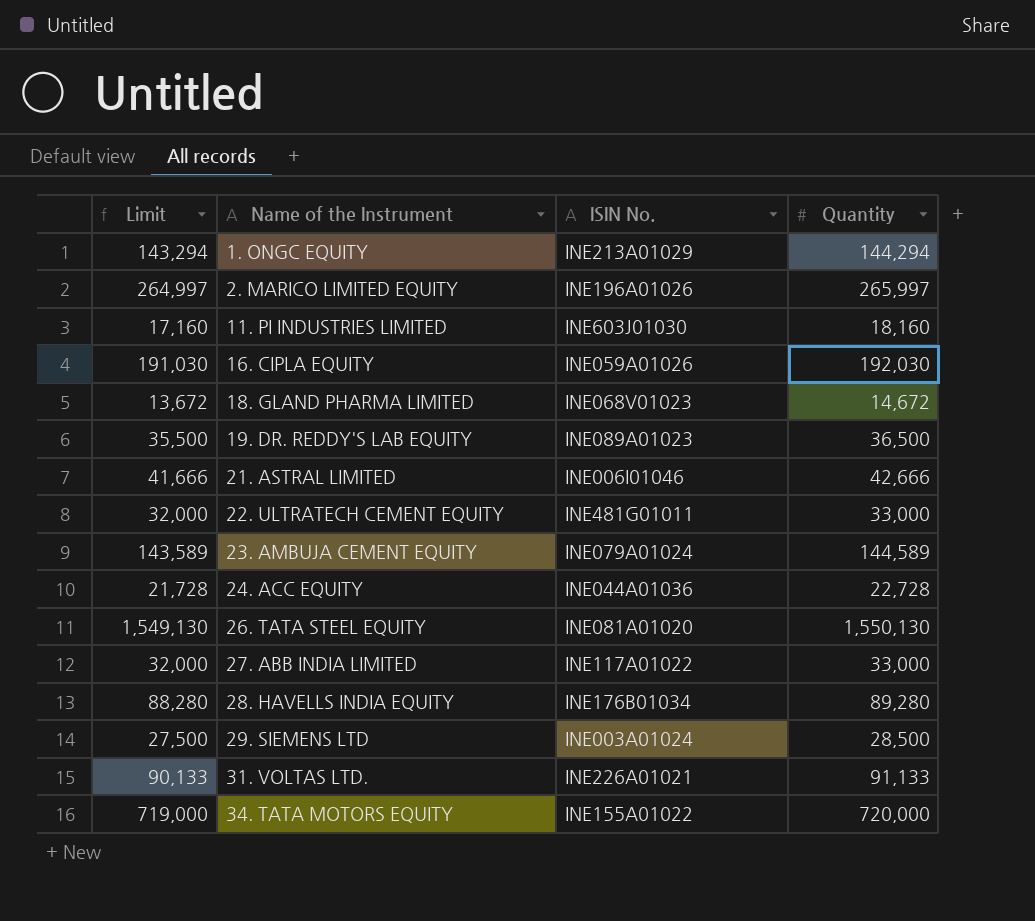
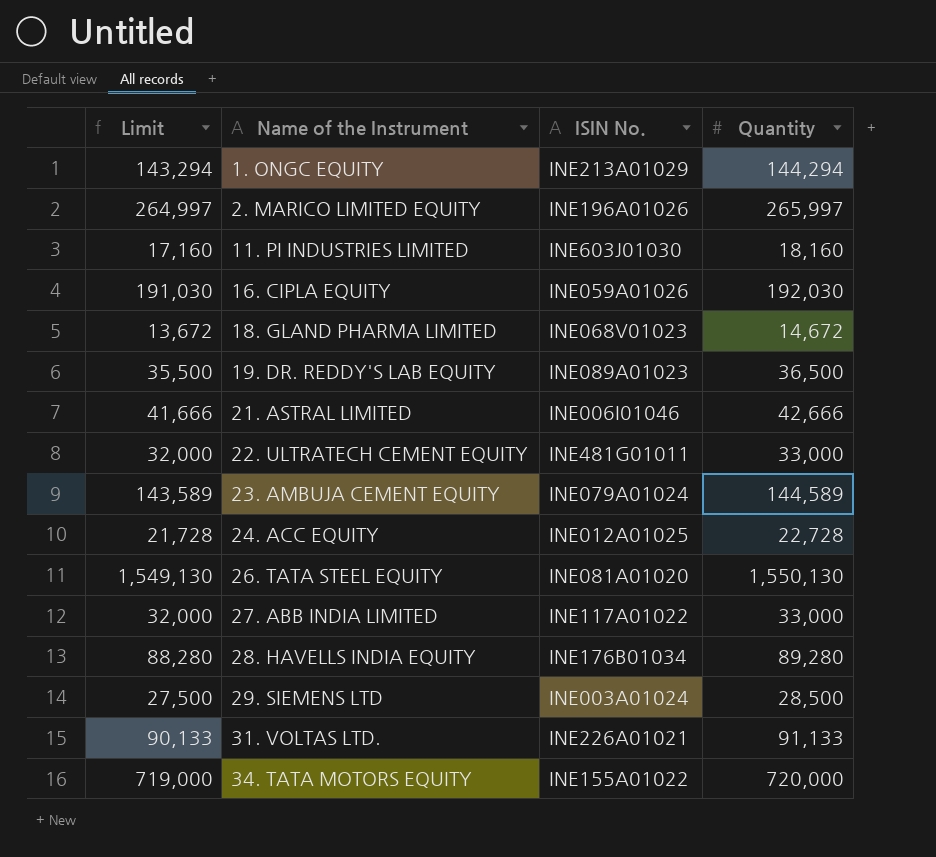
24. ACC EQUITY | ISIN No.: INE044A01036 -> INE012A01025

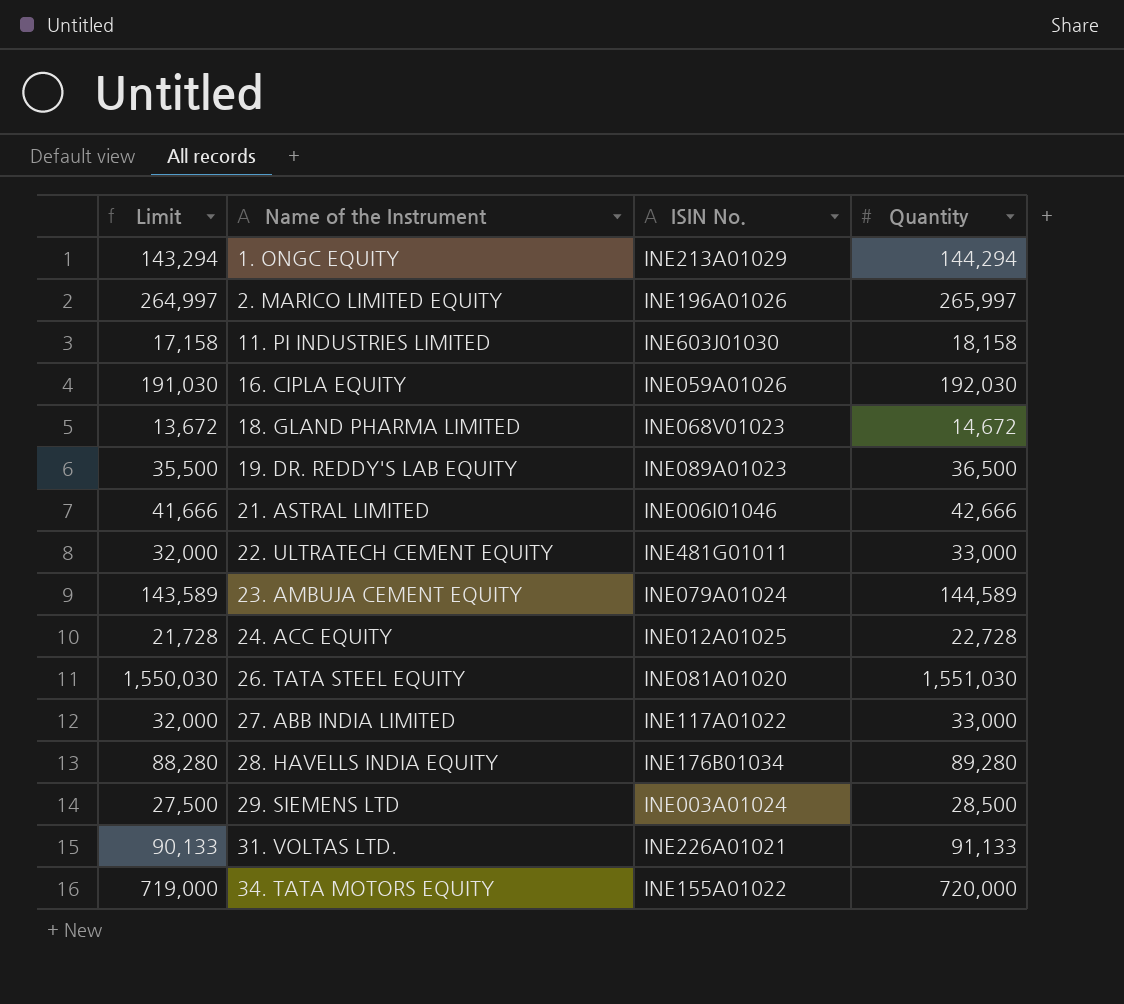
11. PI INDUSTRIES LIMITED | Limit: 17,160 -> 17,158
11. PI INDUSTRIES LIMITED | Quantity: 18,160 -> 18,158
26. TATA STEEL EQUITY | Limit: 1,549,130 -> 1,550,030
26. TATA STEEL EQUITY | Quantity: 1,550,130 -> 1,551,030

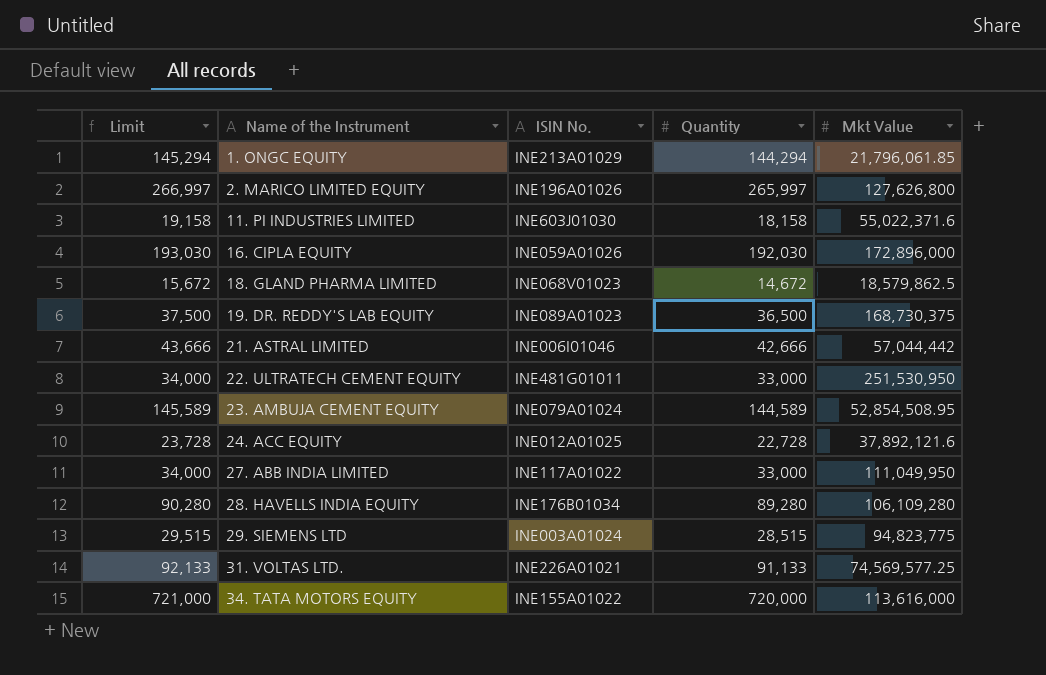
column Limit | formula: [Quantity] - 1000 -> [Quantity] + 1000
column Mkt Value | position: none -> 5
row 26. TATA STEEL EQUITY: 1,550,030 | INE081A01020 | 1,551,030 -> none
29. SIEMENS LTD | Quantity: 28,500 -> 28,515

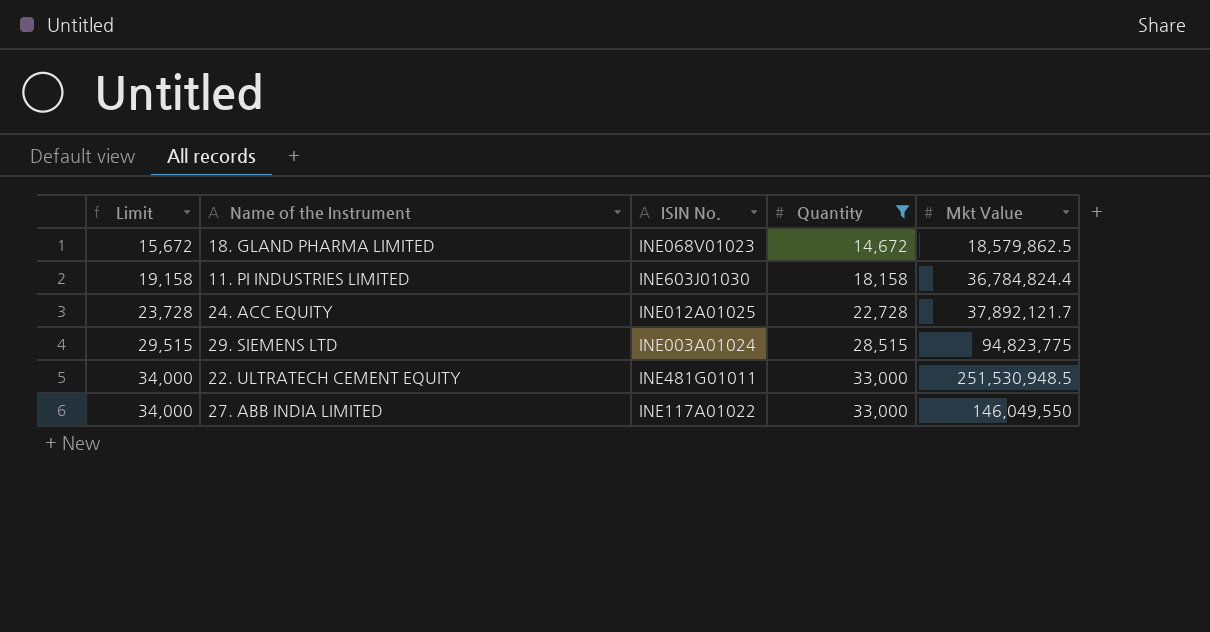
filter: none -> Quantity <= 33,000
row order: Name of the Instrument ascending -> Limit ascending
11. PI INDUSTRIES LIMITED | Mkt Value: 55,022,371.6 -> 36,784,824.4
24. ACC EQUITY | Mkt Value: 37,892,121.6 -> 37,892,121.7
22. ULTRATECH CEMENT EQUITY | Mkt Value: 251,530,950 -> 251,530,948.5
27. ABB INDIA LIMITED | Mkt Value: 111,049,950 -> 146,049,550

